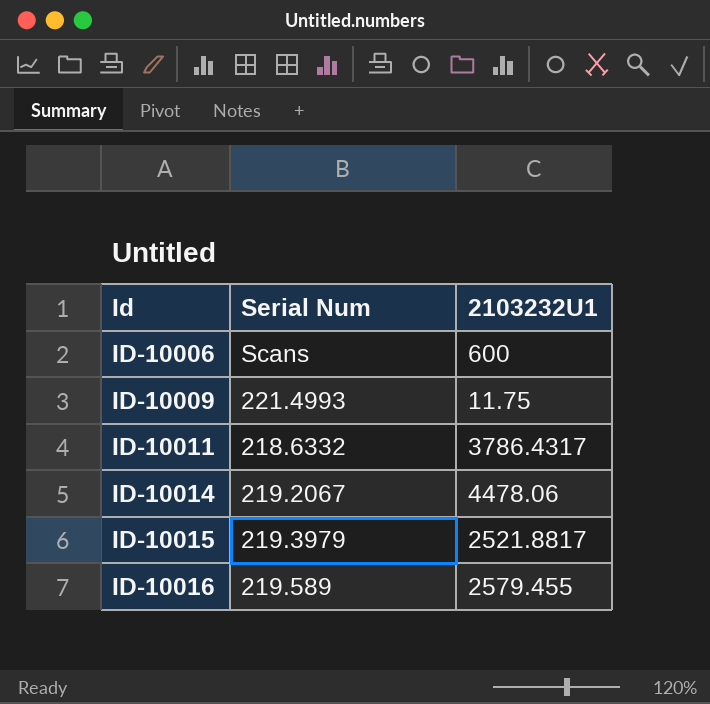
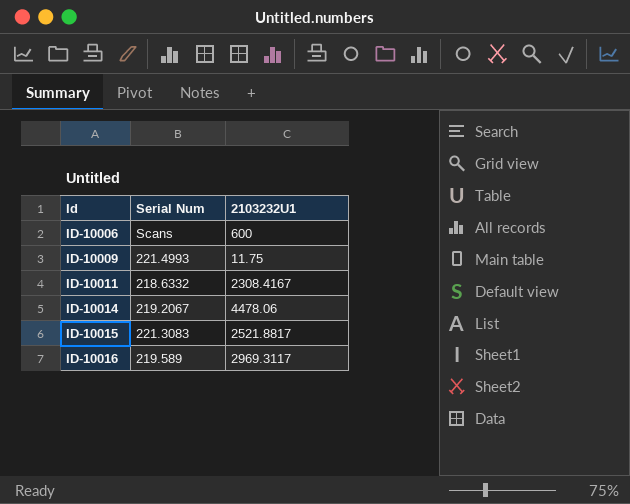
ID-10011 | 2103232U1: 3786.4317 -> 2308.4167
ID-10015 | Serial Num: 219.3979 -> 221.3083
ID-10016 | 2103232U1: 2579.455 -> 2969.3117

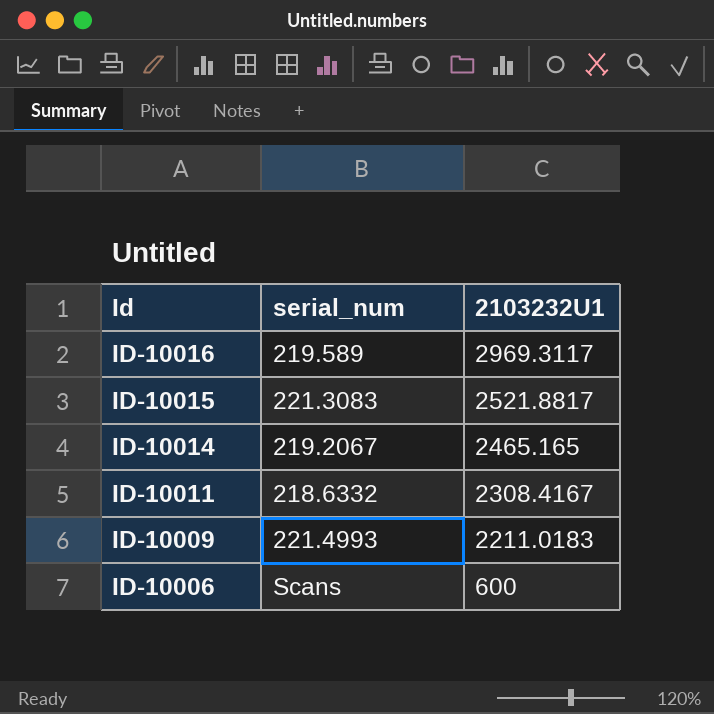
row order: Id ascending -> Id descending
column name: Serial Num -> serial_num
ID-10014 | 2103232U1: 4478.06 -> 2465.165
ID-10009 | 2103232U1: 11.75 -> 2211.0183

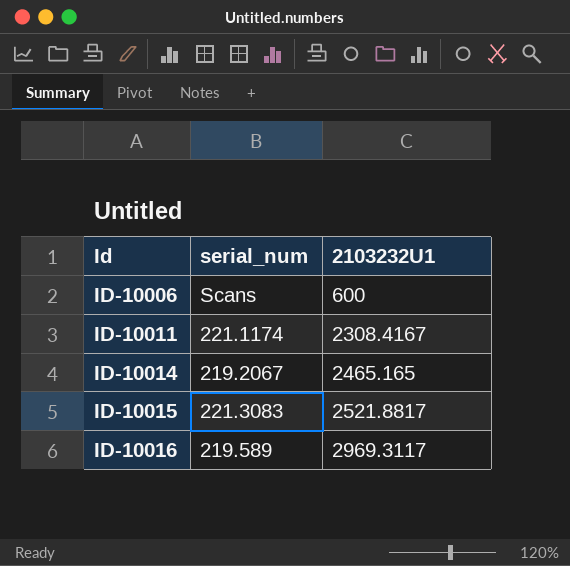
row order: Id descending -> Id ascending
row ID-10009: 221.4993 | 2211.0183 -> none
ID-10011 | serial_num: 218.6332 -> 221.1174

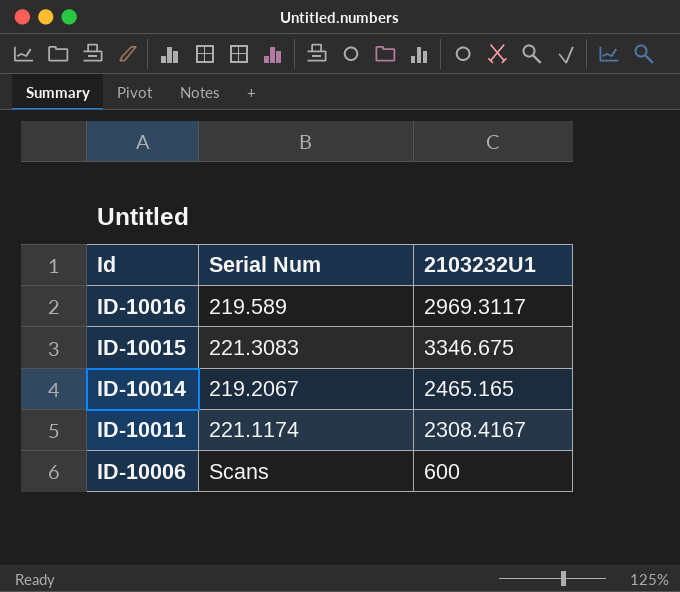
row order: Id ascending -> Id descending
column name: serial_num -> Serial Num
ID-10015 | 2103232U1: 2521.8817 -> 3346.675

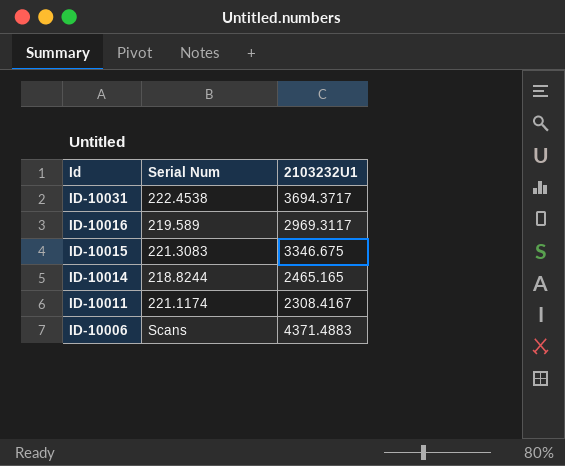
row ID-10031: none -> 222.4538 | 3694.3717
ID-10014 | Serial Num: 219.2067 -> 218.8244
ID-10006 | 2103232U1: 600 -> 4371.4883

